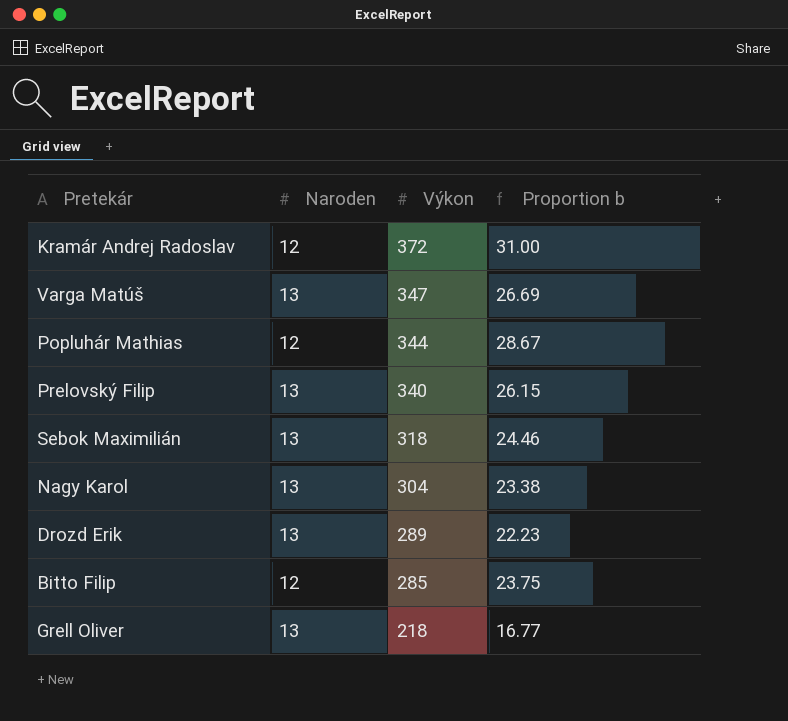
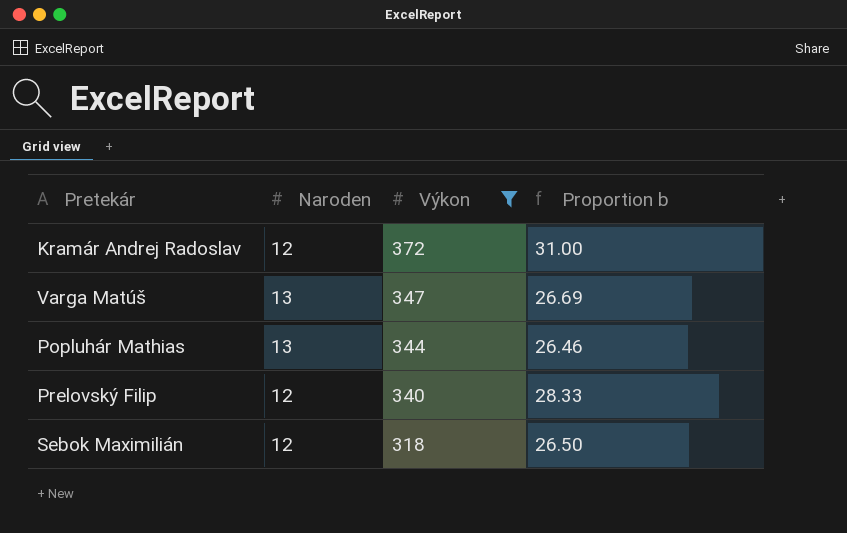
filter: none -> Výkon >= 318
Popluhár Mathias | Naroden: 12 -> 13
Popluhár Mathias | Proportion b: 28.67 -> 26.46
Prelovský Filip | Naroden: 13 -> 12
Prelovský Filip | Proportion b: 26.15 -> 28.33
Sebok Maximilián | Naroden: 13 -> 12
Sebok Maximilián | Proportion b: 24.46 -> 26.50

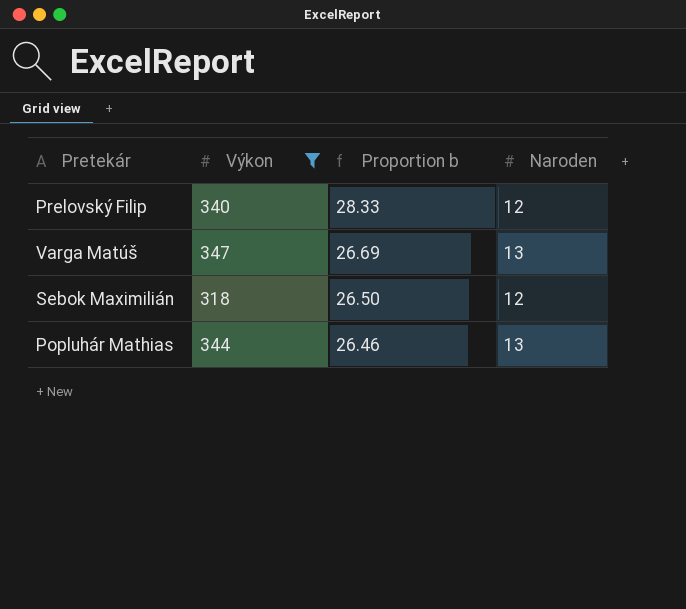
row order: Výkon descending -> Proportion b descending
column Naroden | position: 2 -> 4
row Kramár Andrej Radoslav: 12 | 372 | 31.00 -> none

